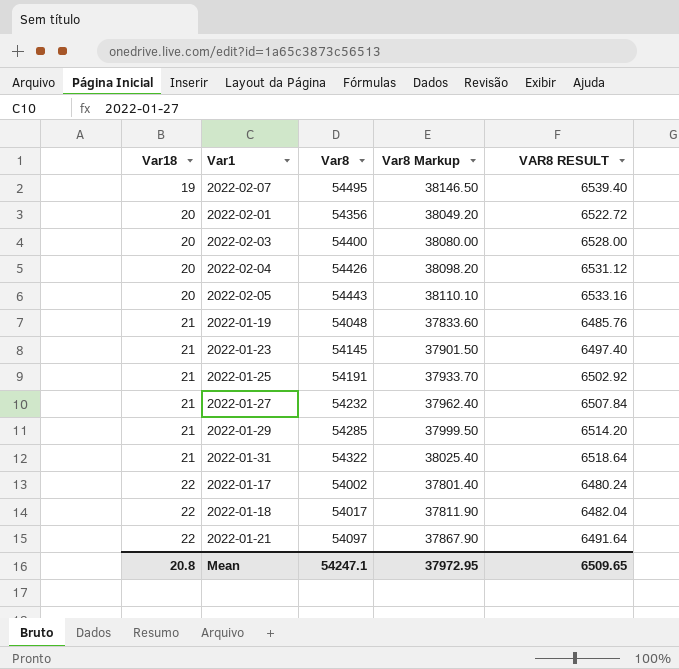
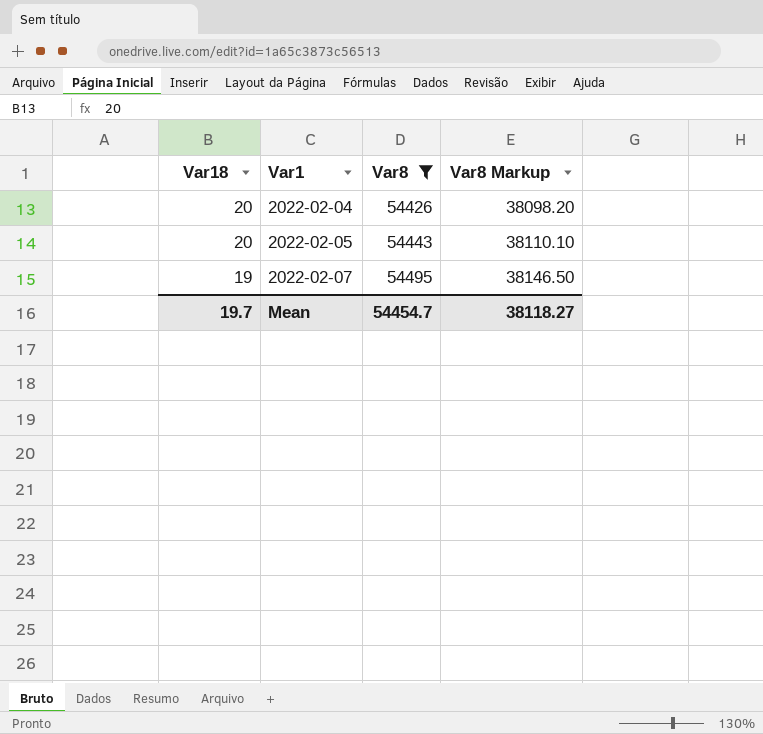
filter: none -> Var8 >= 54426
row order: Var18 ascending -> Var18 descending
column VAR8 RESULT | formula: [Var8] * 0.12 -> none
Mean | Var18: 20.8 -> 19.7
Mean | Var8: 54247.1 -> 54454.7
Mean | Var8 Markup: 37972.95 -> 38118.27

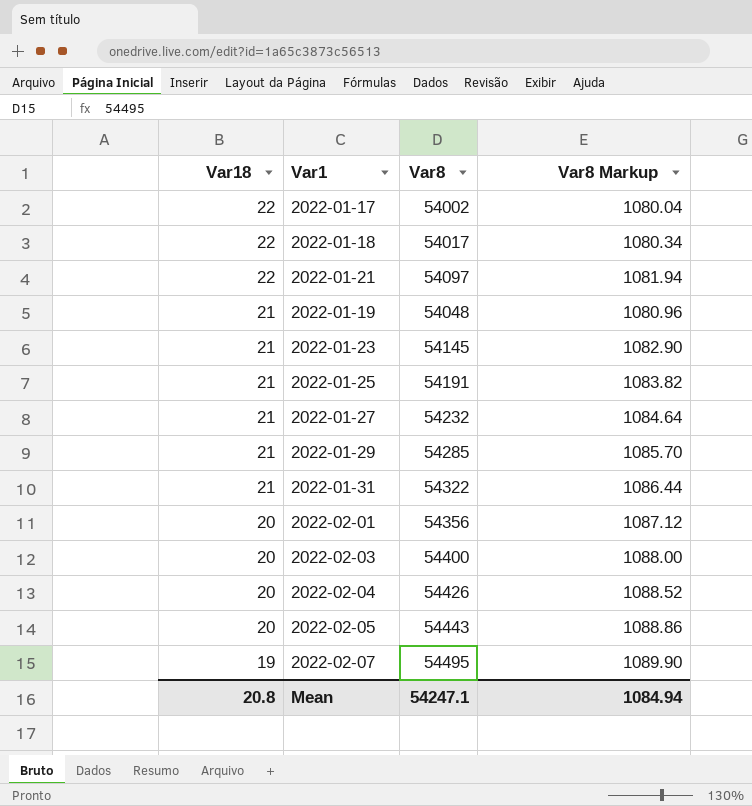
filter: Var8 >= 54426 -> none
column Var8 Markup | formula: [Var8] * 0.7 -> [Var8] * 0.02
Mean | Var18: 19.7 -> 20.8
Mean | Var8: 54454.7 -> 54247.1
Mean | Var8 Markup: 38118.27 -> 1084.94

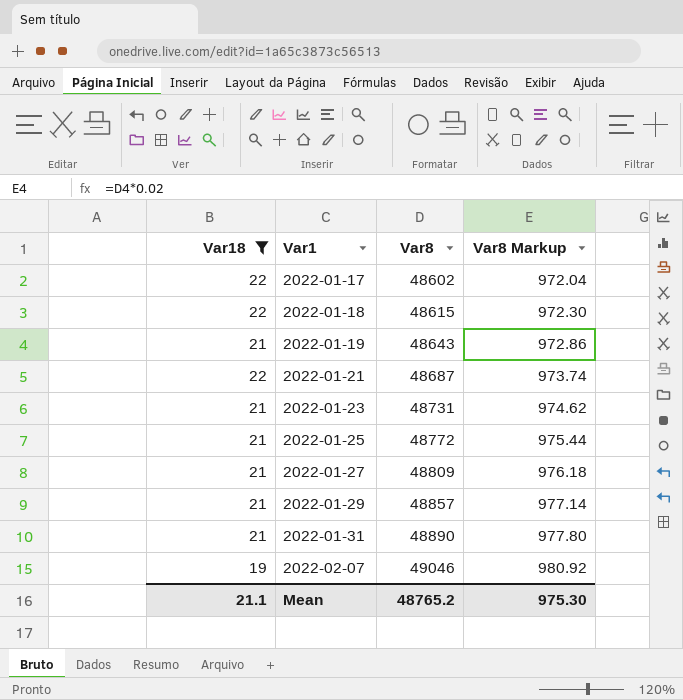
filter: none -> Var18 != 20
row order: Var18 descending -> Var1 ascending
2022-01-17 | Var8: 54002 -> 48602
2022-01-17 | Var8 Markup: 1080.04 -> 972.04
2022-01-18 | Var8: 54017 -> 48615
2022-01-18 | Var8 Markup: 1080.34 -> 972.30
2022-01-19 | Var8: 54048 -> 48643
2022-01-19 | Var8 Markup: 1080.96 -> 972.86
2022-01-21 | Var8: 54097 -> 48687
2022-01-21 | Var8 Markup: 1081.94 -> 973.74
2022-01-23 | Var8: 54145 -> 48731
2022-01-23 | Var8 Markup: 1082.90 -> 974.62
2022-01-25 | Var8: 54191 -> 48772
2022-01-25 | Var8 Markup: 1083.82 -> 975.44
2022-01-27 | Var8: 54232 -> 48809
2022-01-27 | Var8 Markup: 1084.64 -> 976.18
2022-01-29 | Var8: 54285 -> 48857
2022-01-29 | Var8 Markup: 1085.70 -> 977.14
2022-01-31 | Var8: 54322 -> 48890
2022-01-31 | Var8 Markup: 1086.44 -> 977.80
2022-02-07 | Var8: 54495 -> 49046
2022-02-07 | Var8 Markup: 1089.90 -> 980.92
Mean | Var18: 20.8 -> 21.1
Mean | Var8: 54247.1 -> 48765.2
Mean | Var8 Markup: 1084.94 -> 975.30

